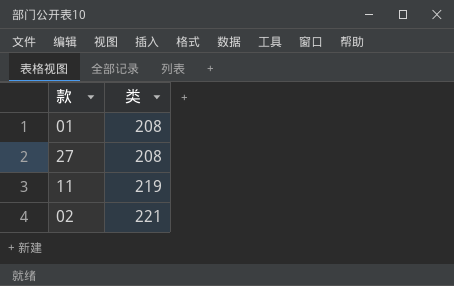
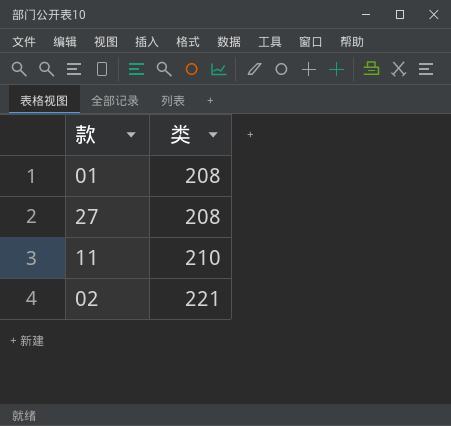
11 | 类: 219 -> 210

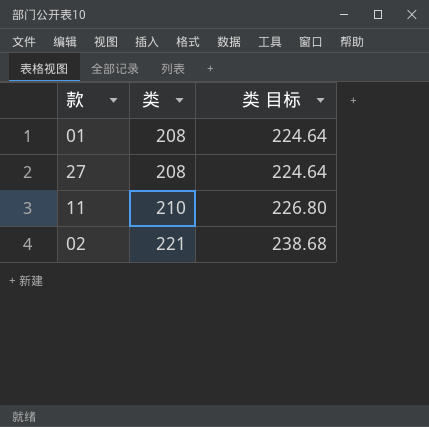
column 类 目标 | formula: none -> [类] * 1.08

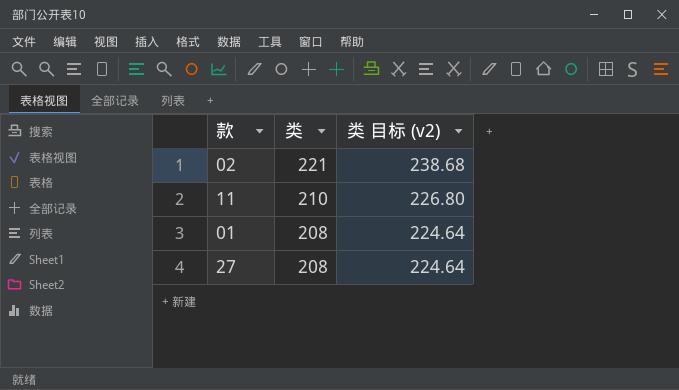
row order: 类 ascending -> 类 descending
column name: 类 目标 -> 类 目标 (v2)

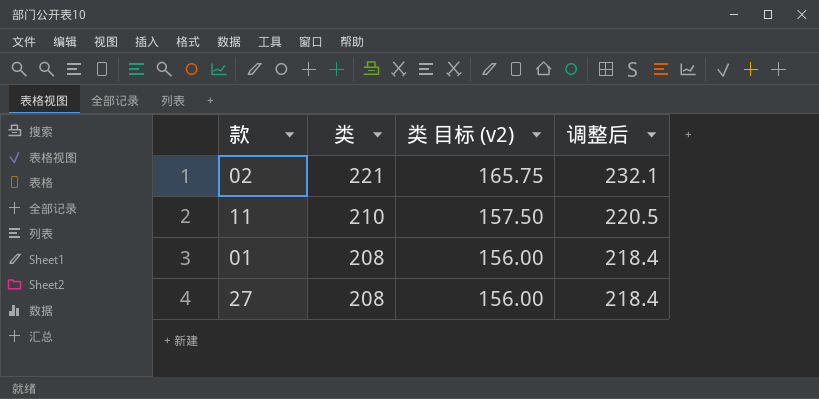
column 类 目标 (v2) | formula: [类] * 1.08 -> [类] * 0.75
column 调整后 | formula: none -> [类] * 1.05

